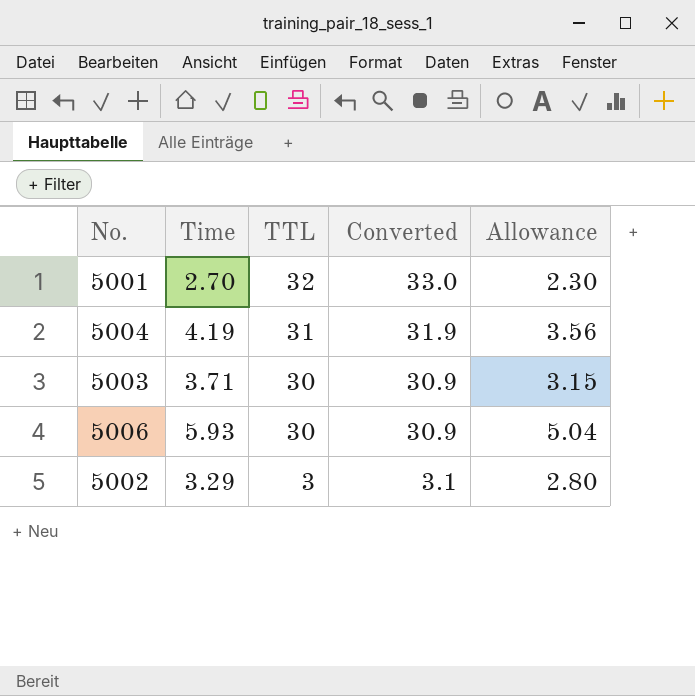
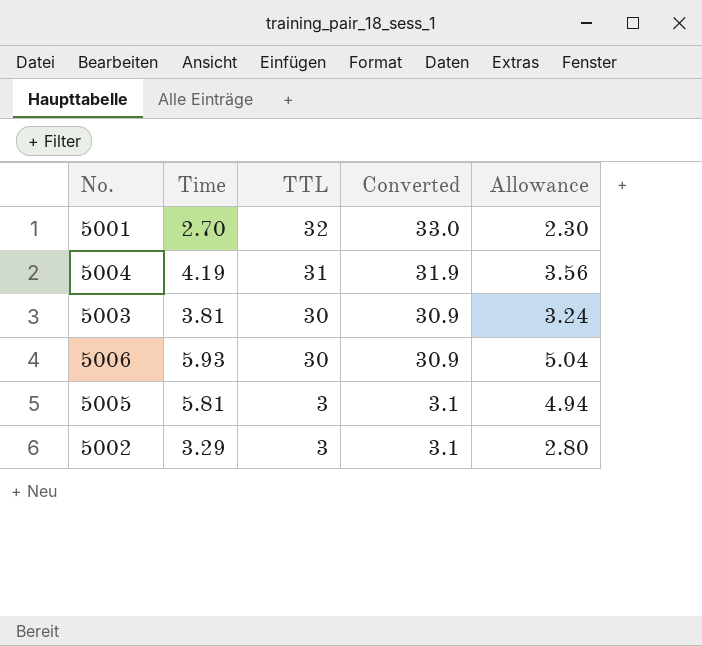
5003 | Time: 3.71 -> 3.81
5003 | Allowance: 3.15 -> 3.24
row 5005: none -> 5.81 | 3 | 3.1 | 4.94

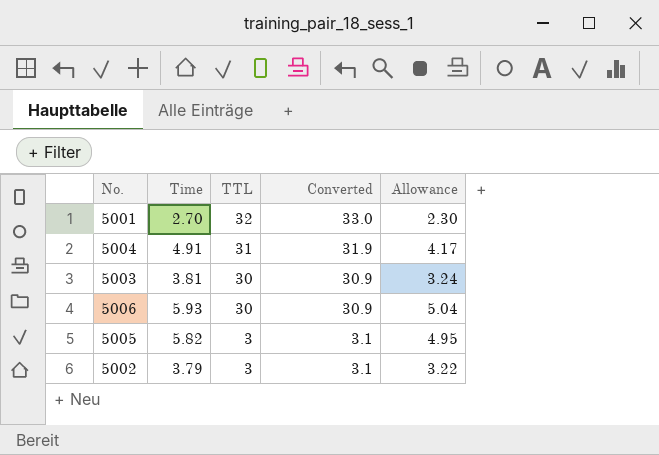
5004 | Time: 4.19 -> 4.91
5004 | Allowance: 3.56 -> 4.17
5005 | Time: 5.81 -> 5.82
5005 | Allowance: 4.94 -> 4.95
5002 | Time: 3.29 -> 3.79
5002 | Allowance: 2.80 -> 3.22

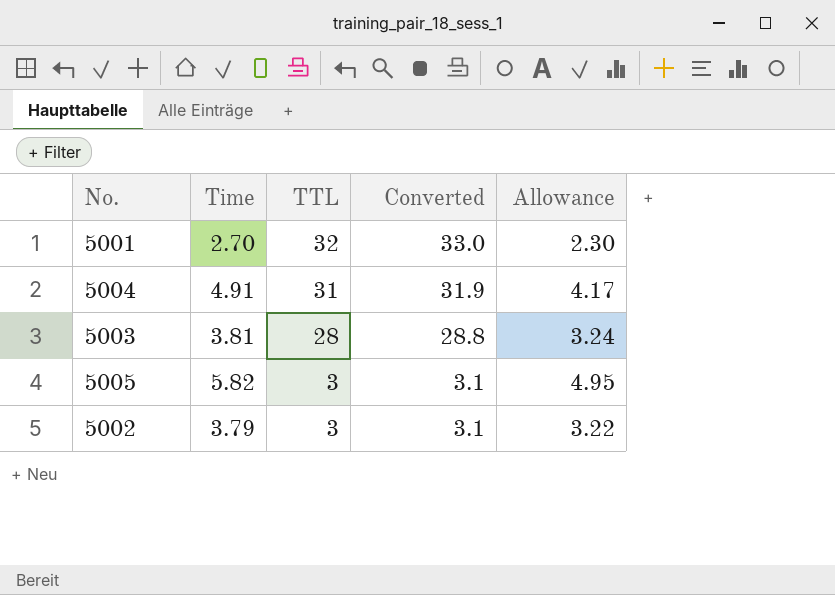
row 5006: 5.93 | 30 | 30.9 | 5.04 -> none
5003 | TTL: 30 -> 28
5003 | Converted: 30.9 -> 28.8

